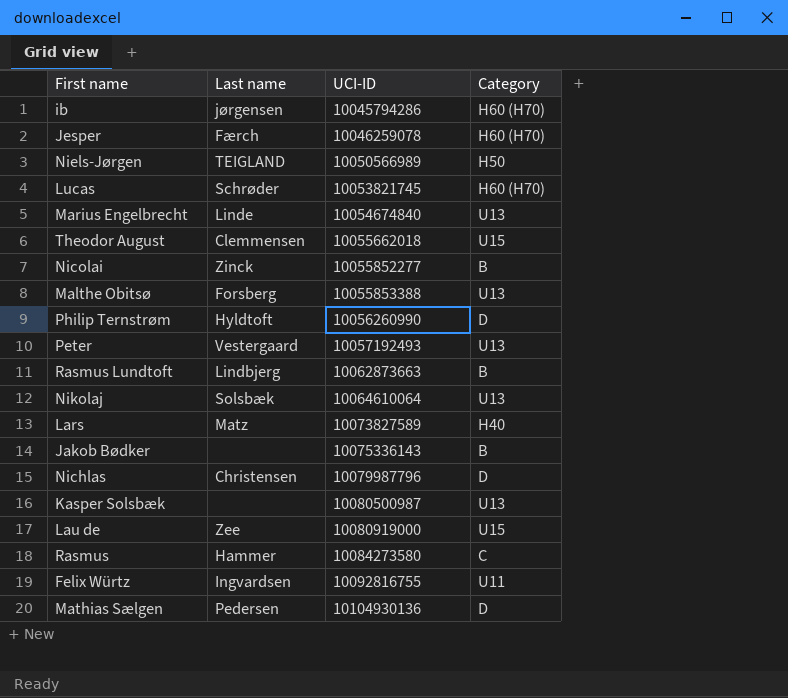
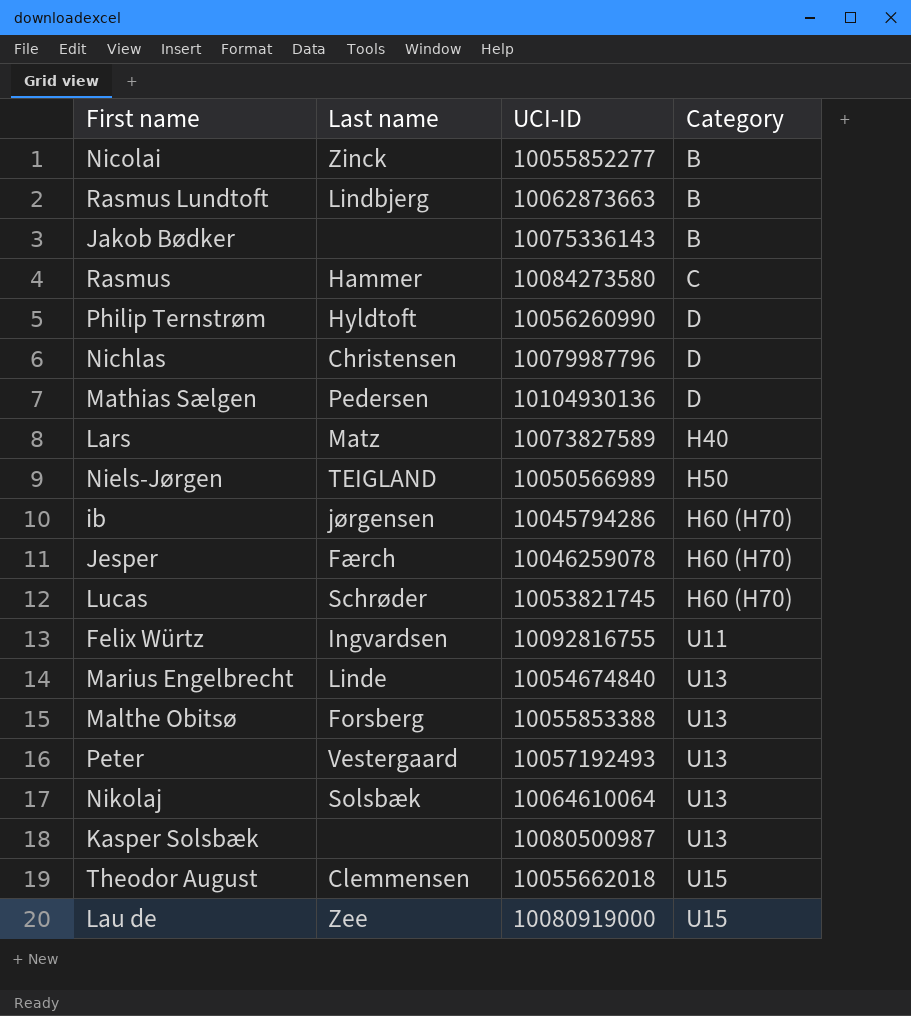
row order: UCI-ID ascending -> Category ascending

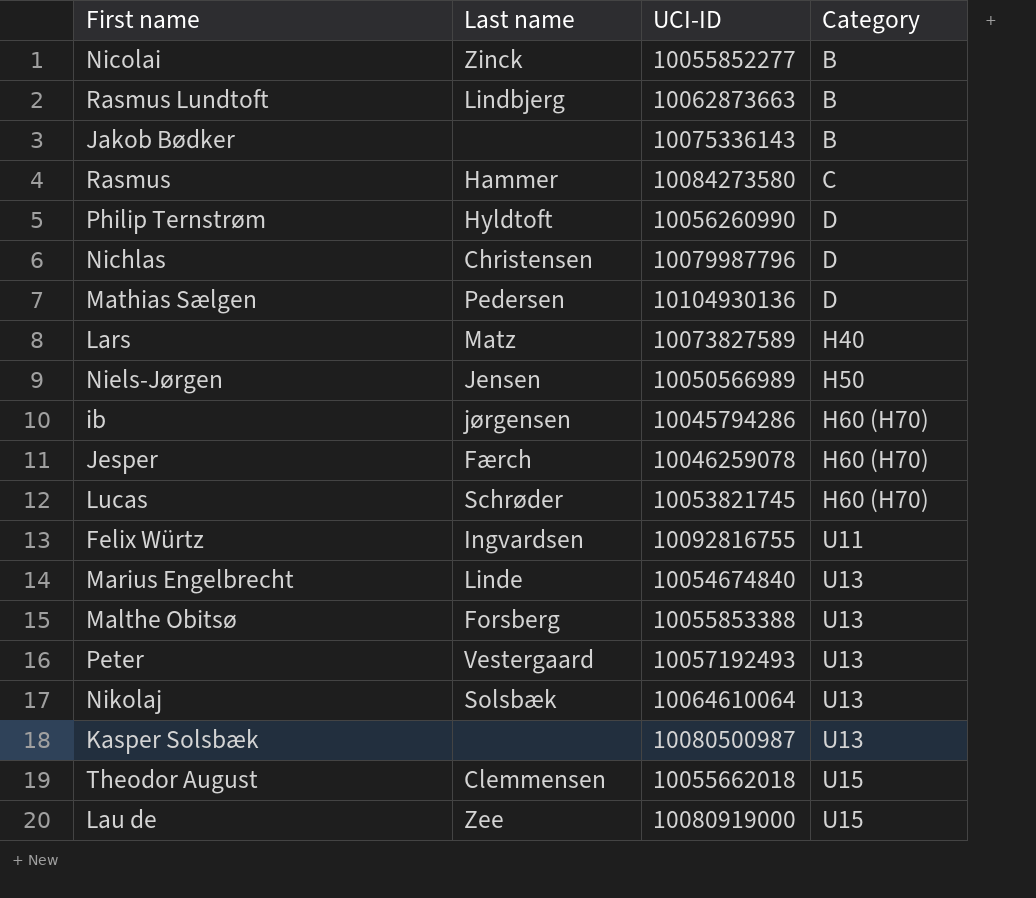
Niels-Jørgen | Last name: TEIGLAND -> Jensen

